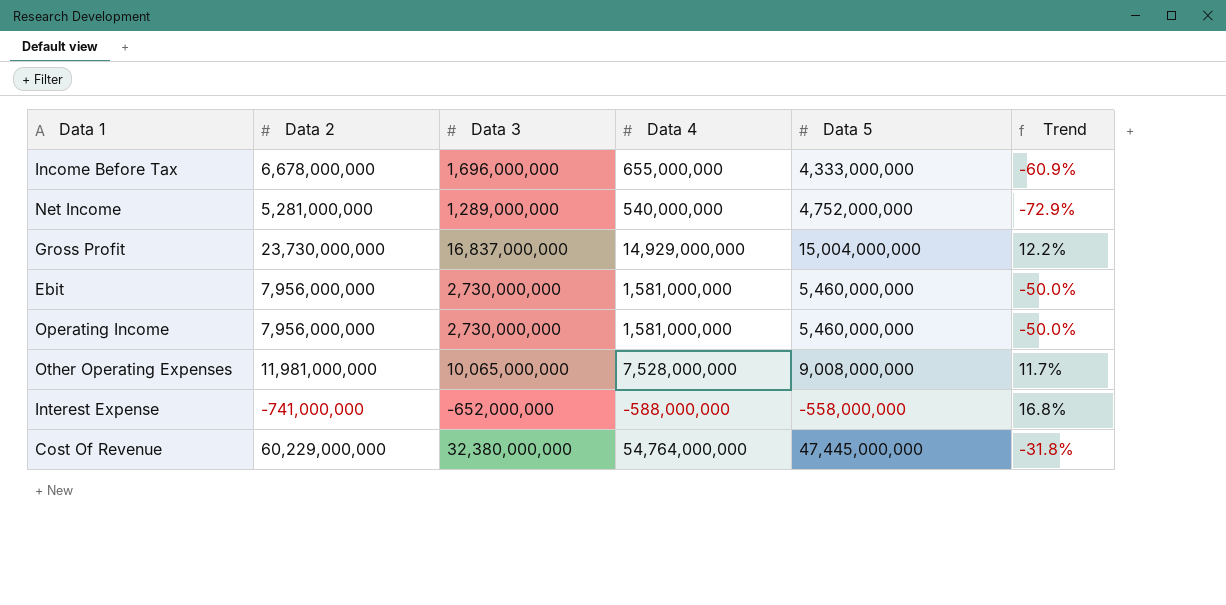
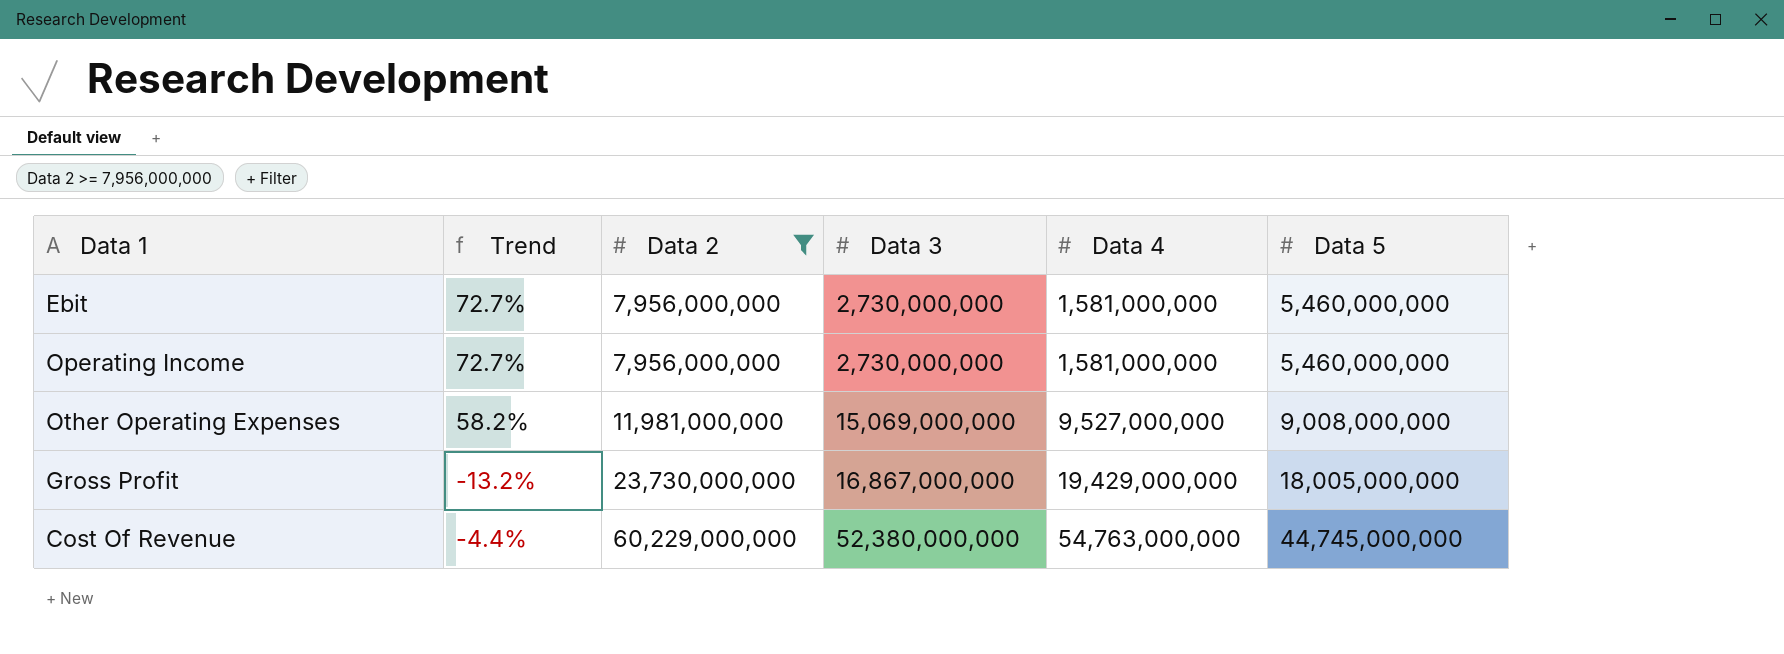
filter: none -> Data 2 >= 7,956,000,000
row order: none -> Data 2 ascending
column Trend | formula: ([Data 3] - [Data 5]) / [Data 5] -> ([Data 3] - [Data 4]) / [Data 4]
column Trend | position: 6 -> 2
Other Operating Expenses | Data 3: 10,065,000,000 -> 15,069,000,000
Other Operating Expenses | Data 4: 7,528,000,000 -> 9,527,000,000
Gross Profit | Data 3: 16,837,000,000 -> 16,867,000,000
Gross Profit | Data 4: 14,929,000,000 -> 19,429,000,000
Gross Profit | Data 5: 15,004,000,000 -> 18,005,000,000
Cost Of Revenue | Data 3: 32,380,000,000 -> 52,380,000,000
Cost Of Revenue | Data 4: 54,764,000,000 -> 54,763,000,000
Cost Of Revenue | Data 5: 47,445,000,000 -> 44,745,000,000

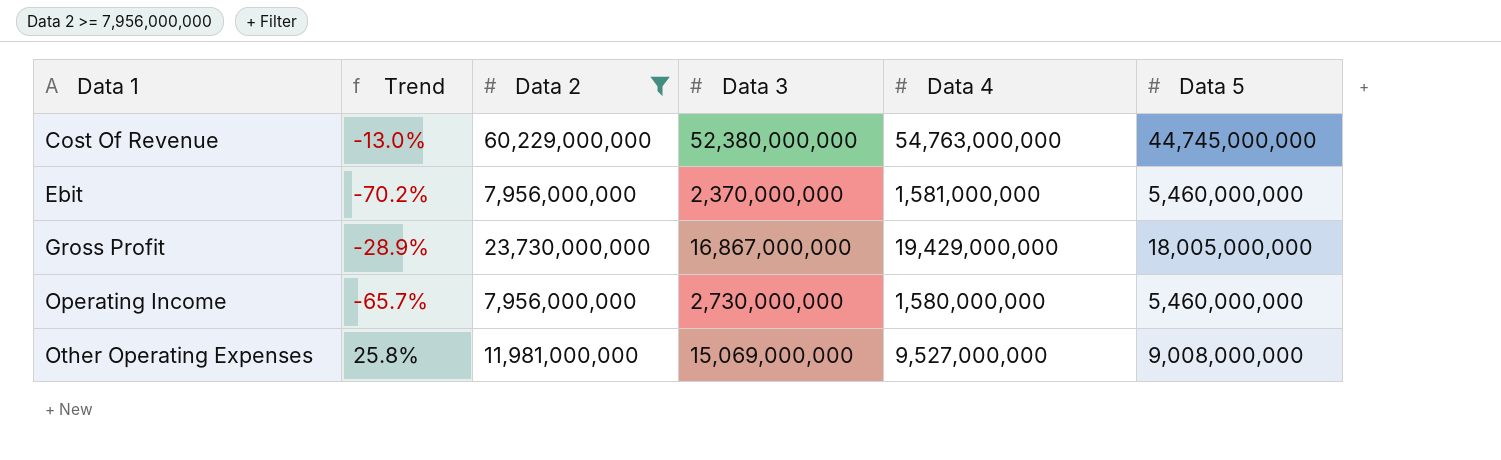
row order: Data 2 ascending -> Data 1 ascending
column Trend | formula: ([Data 3] - [Data 4]) / [Data 4] -> ([Data 3] - [Data 2]) / [Data 2]
Ebit | Data 3: 2,730,000,000 -> 2,370,000,000
Operating Income | Data 4: 1,581,000,000 -> 1,580,000,000

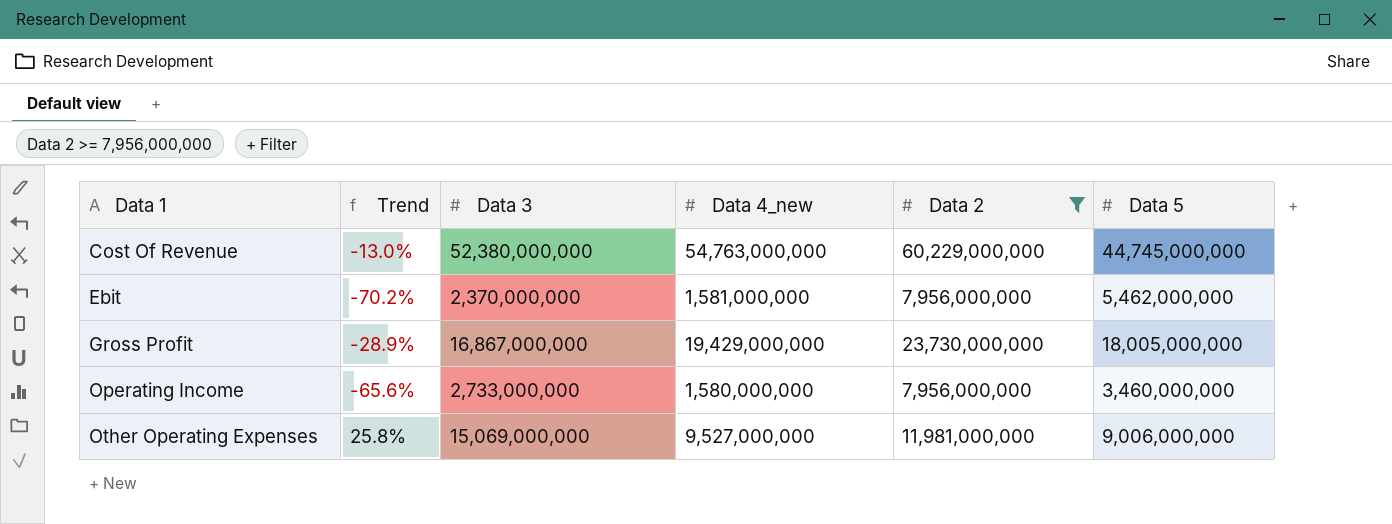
column name: Data 4 -> Data 4_new
column Data 2 | position: 3 -> 5
Ebit | Data 5: 5,460,000,000 -> 5,462,000,000
Operating Income | Trend: -65.7% -> -65.6%
Operating Income | Data 3: 2,730,000,000 -> 2,733,000,000
Operating Income | Data 5: 5,460,000,000 -> 3,460,000,000
Other Operating Expenses | Data 5: 9,008,000,000 -> 9,006,000,000

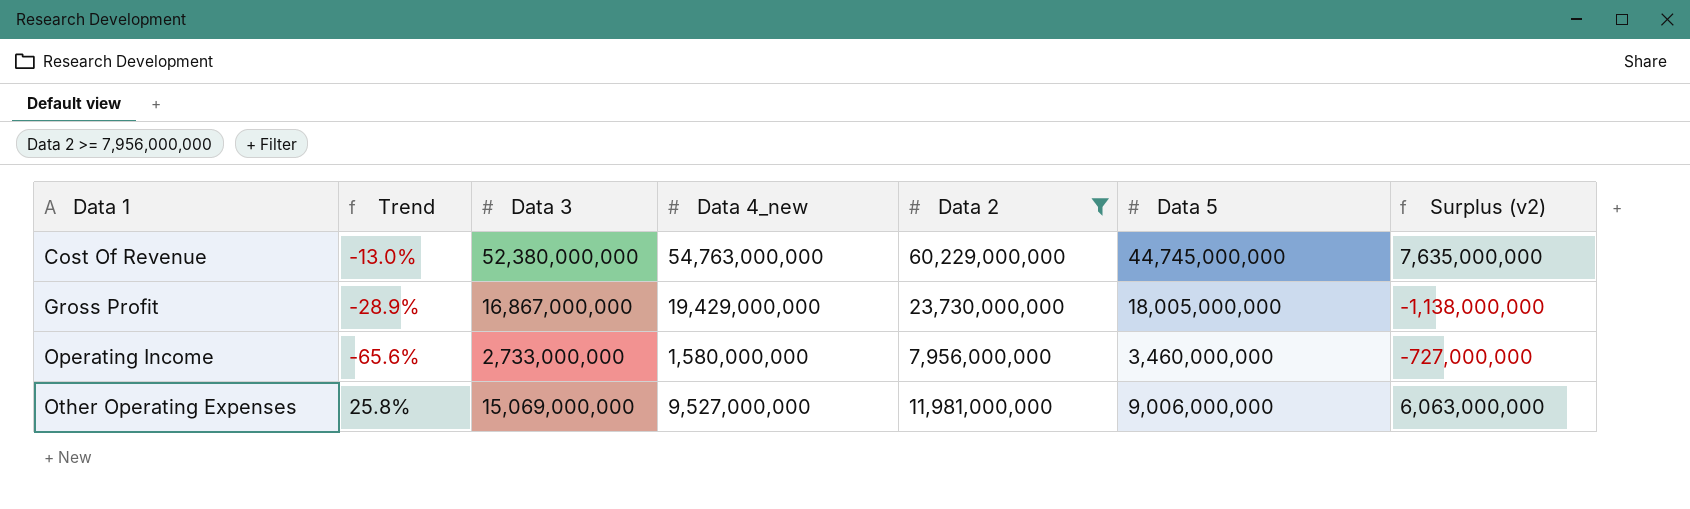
column Surplus (v2) | formula: none -> [Data 3] - [Data 5]
row Ebit: -70.2% | 2,370,000,000 | 1,581,000,000 | 7,956,000,000 | 5,462,000,000 -> none

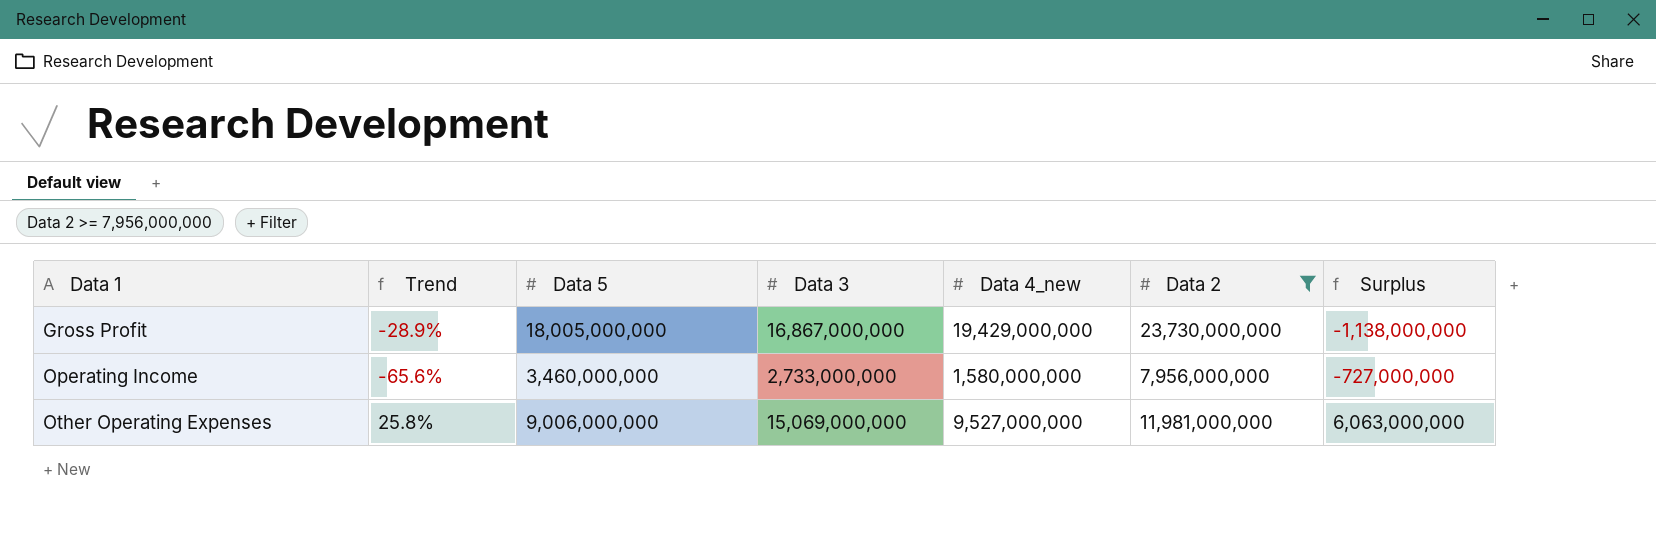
column Data 5 | position: 6 -> 3
column name: Surplus (v2) -> Surplus
row Cost Of Revenue: -13.0% | 52,380,000,000 | 54,763,000,000 | 60,229,000,000 | 44,745,000,000 | 7,635,000,000 -> none

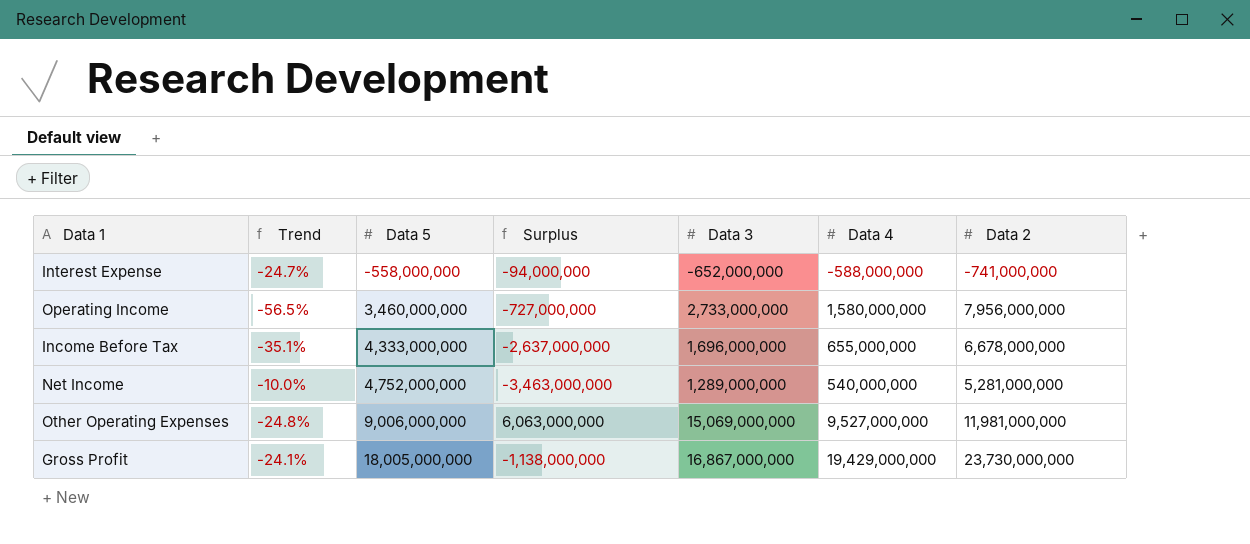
filter: Data 2 >= 7,956,000,000 -> none
row order: Data 1 ascending -> Data 5 ascending
column Trend | formula: ([Data 3] - [Data 2]) / [Data 2] -> ([Data 5] - [Data 2]) / [Data 2]
column Surplus | position: 7 -> 4
column name: Data 4_new -> Data 4

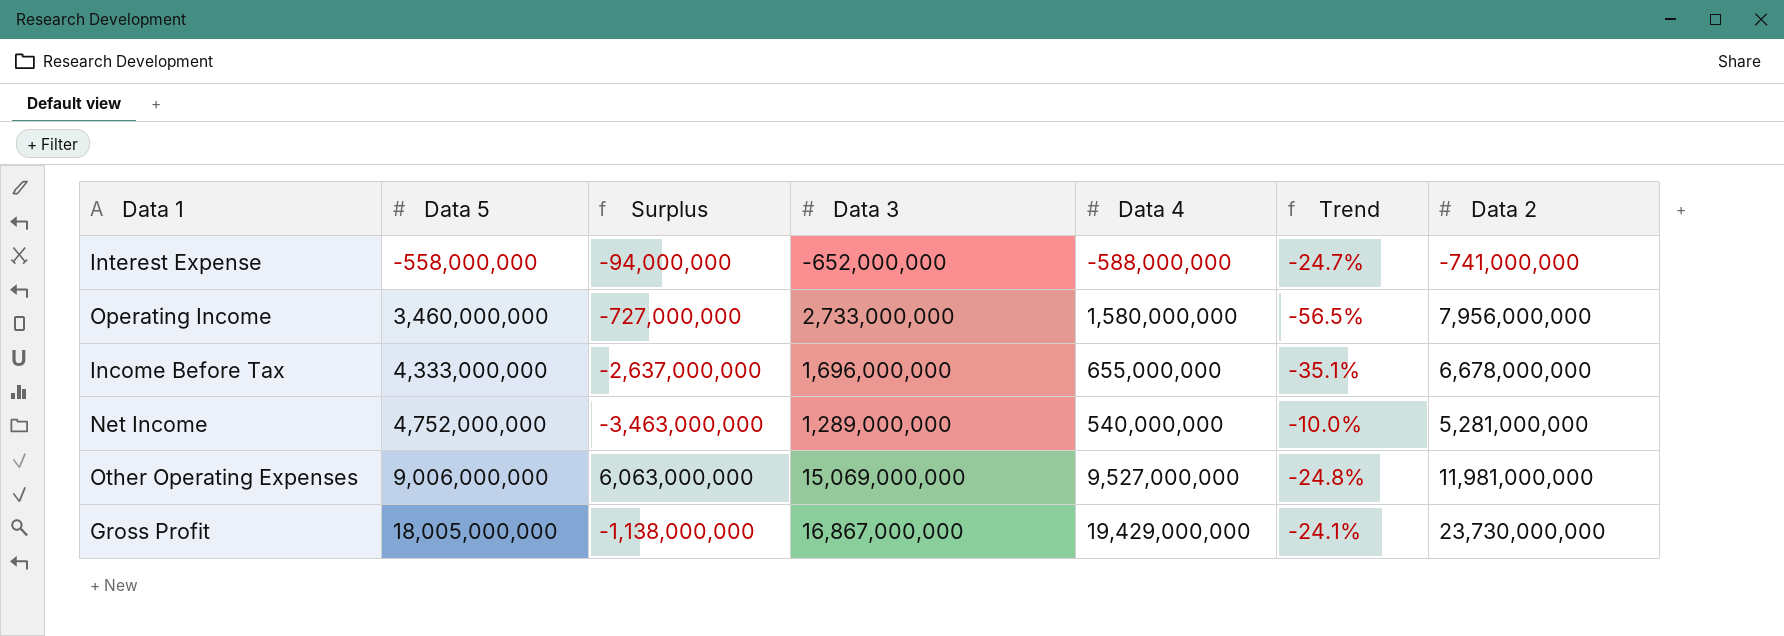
column Trend | position: 2 -> 6

